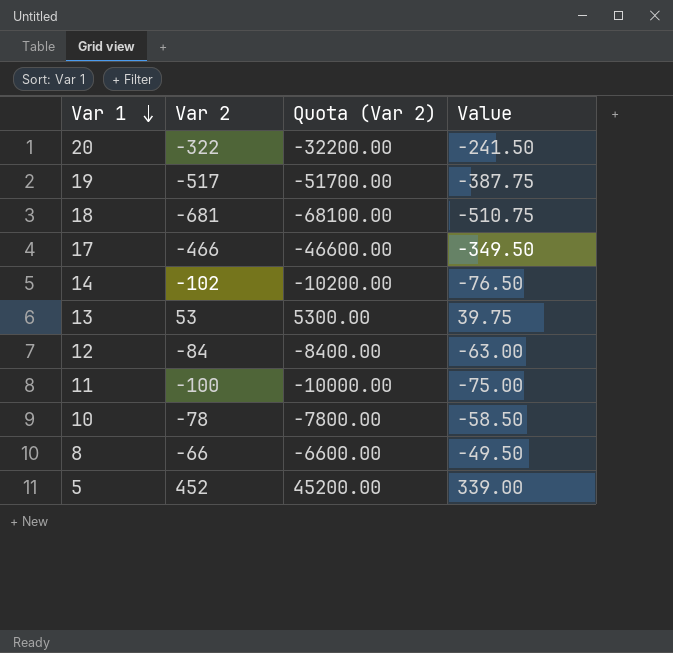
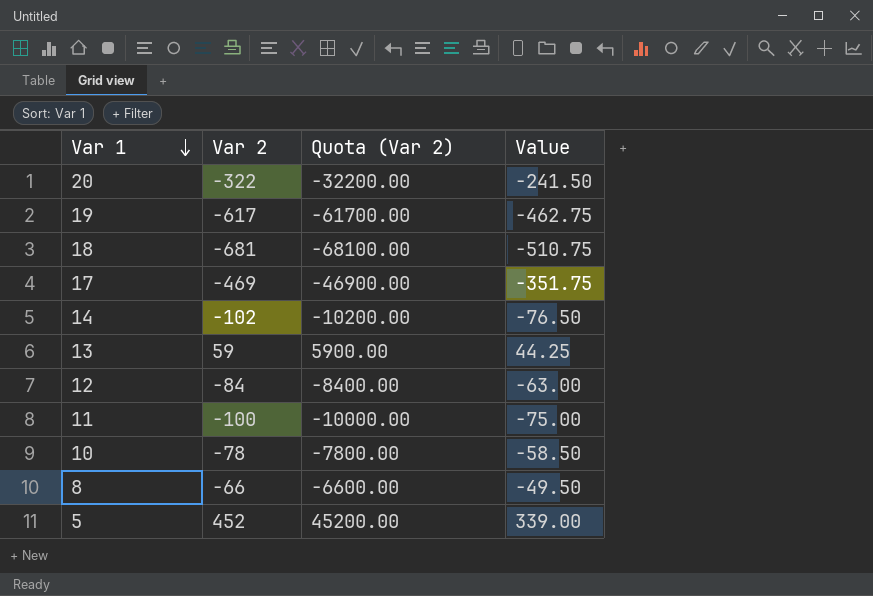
19 | Var 2: -517 -> -617
19 | Quota (Var 2): -51700.00 -> -61700.00
19 | Value: -387.75 -> -462.75
17 | Var 2: -466 -> -469
17 | Quota (Var 2): -46600.00 -> -46900.00
17 | Value: -349.50 -> -351.75
13 | Var 2: 53 -> 59
13 | Quota (Var 2): 5300.00 -> 5900.00
13 | Value: 39.75 -> 44.25

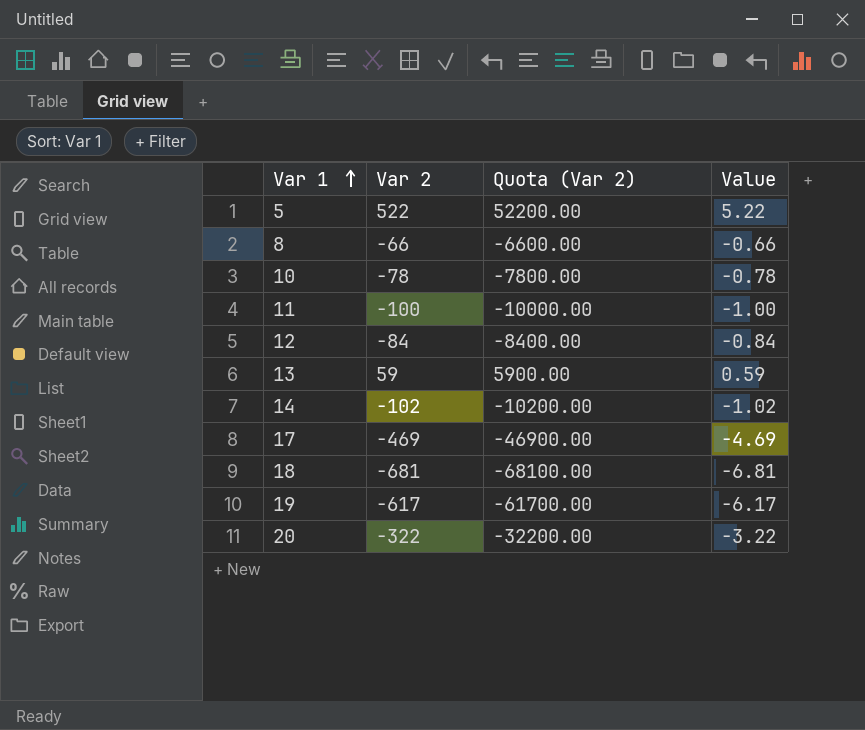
row order: Var 1 descending -> Var 1 ascending
column Value | formula: [Var 2] * 0.75 -> [Var 2] * 0.01
5 | Var 2: 452 -> 522
5 | Quota (Var 2): 45200.00 -> 52200.00

